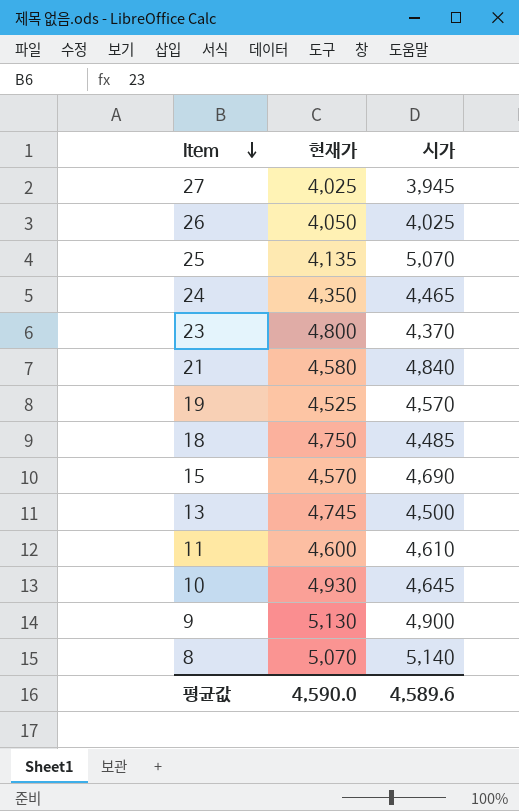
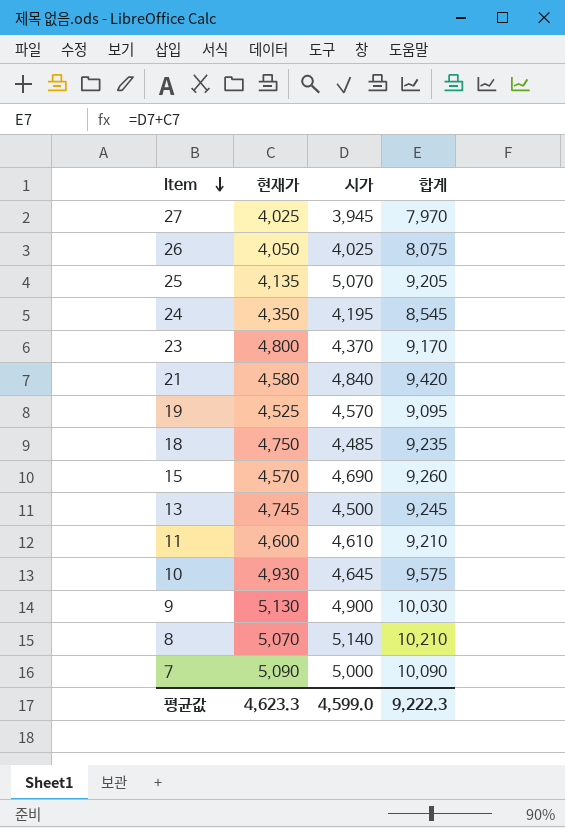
column 합계 | formula: none -> [현재가] + [시가]
24 | 시가: 4,465 -> 4,195
row 7: none -> 5,090 | 5,000 | 10,090
평균값 | 현재가: 4,590.0 -> 4,623.3
평균값 | 시가: 4,589.6 -> 4,599.0

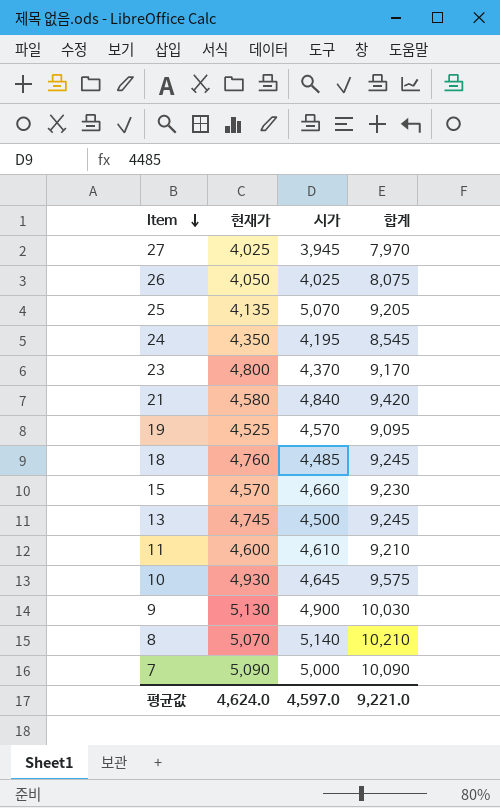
18 | 현재가: 4,750 -> 4,760
18 | 합계: 9,235 -> 9,245
15 | 시가: 4,690 -> 4,660
15 | 합계: 9,260 -> 9,230
평균값 | 현재가: 4,623.3 -> 4,624.0
평균값 | 시가: 4,599.0 -> 4,597.0
평균값 | 합계: 9,222.3 -> 9,221.0

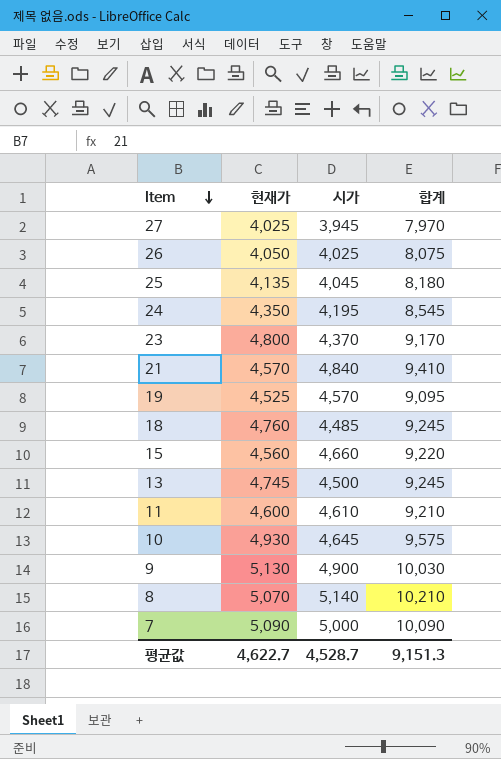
25 | 시가: 5,070 -> 4,045
25 | 합계: 9,205 -> 8,180
21 | 현재가: 4,580 -> 4,570
21 | 합계: 9,420 -> 9,410
15 | 현재가: 4,570 -> 4,560
15 | 합계: 9,230 -> 9,220
평균값 | 현재가: 4,624.0 -> 4,622.7
평균값 | 시가: 4,597.0 -> 4,528.7
평균값 | 합계: 9,221.0 -> 9,151.3

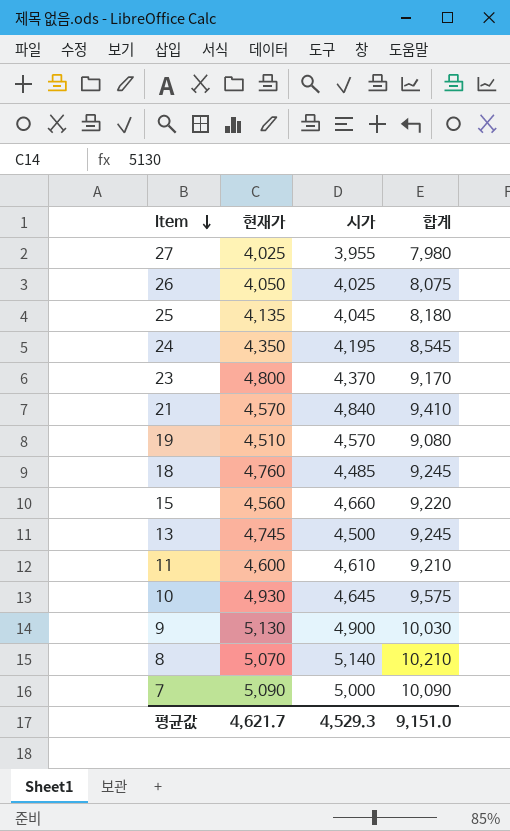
27 | 시가: 3,945 -> 3,955
27 | 합계: 7,970 -> 7,980
19 | 현재가: 4,525 -> 4,510
19 | 합계: 9,095 -> 9,080
평균값 | 현재가: 4,622.7 -> 4,621.7
평균값 | 시가: 4,528.7 -> 4,529.3
평균값 | 합계: 9,151.3 -> 9,151.0

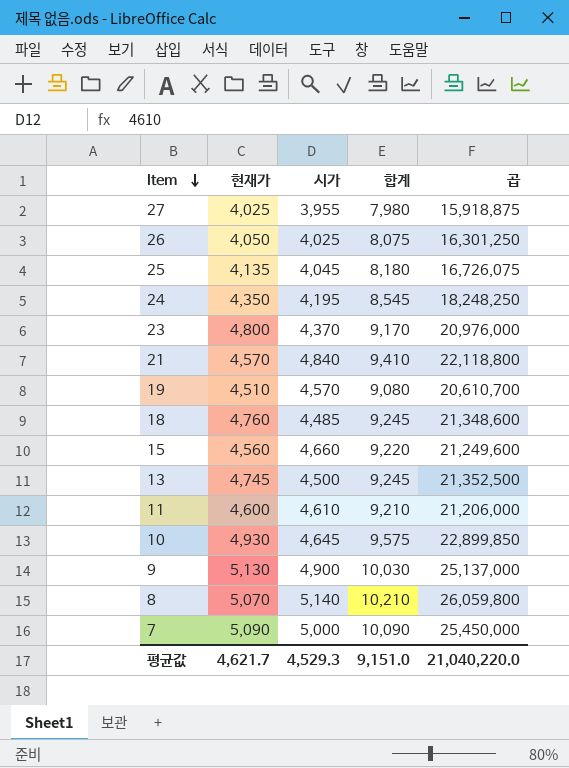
column 곱 | formula: none -> [현재가] * [시가]

